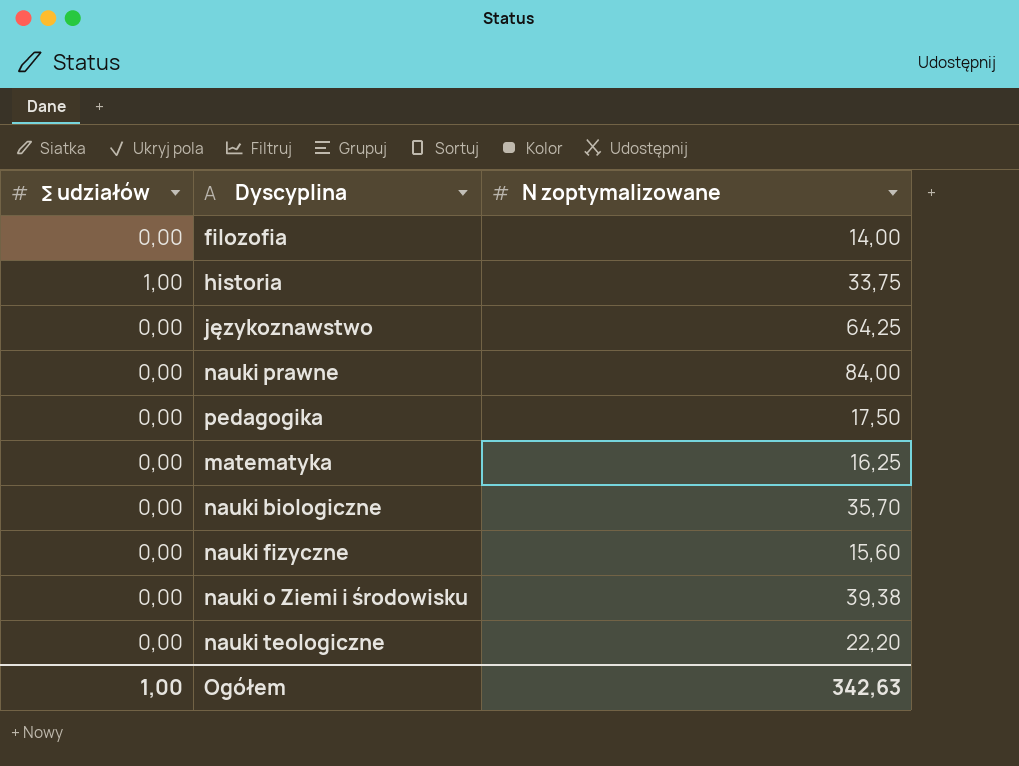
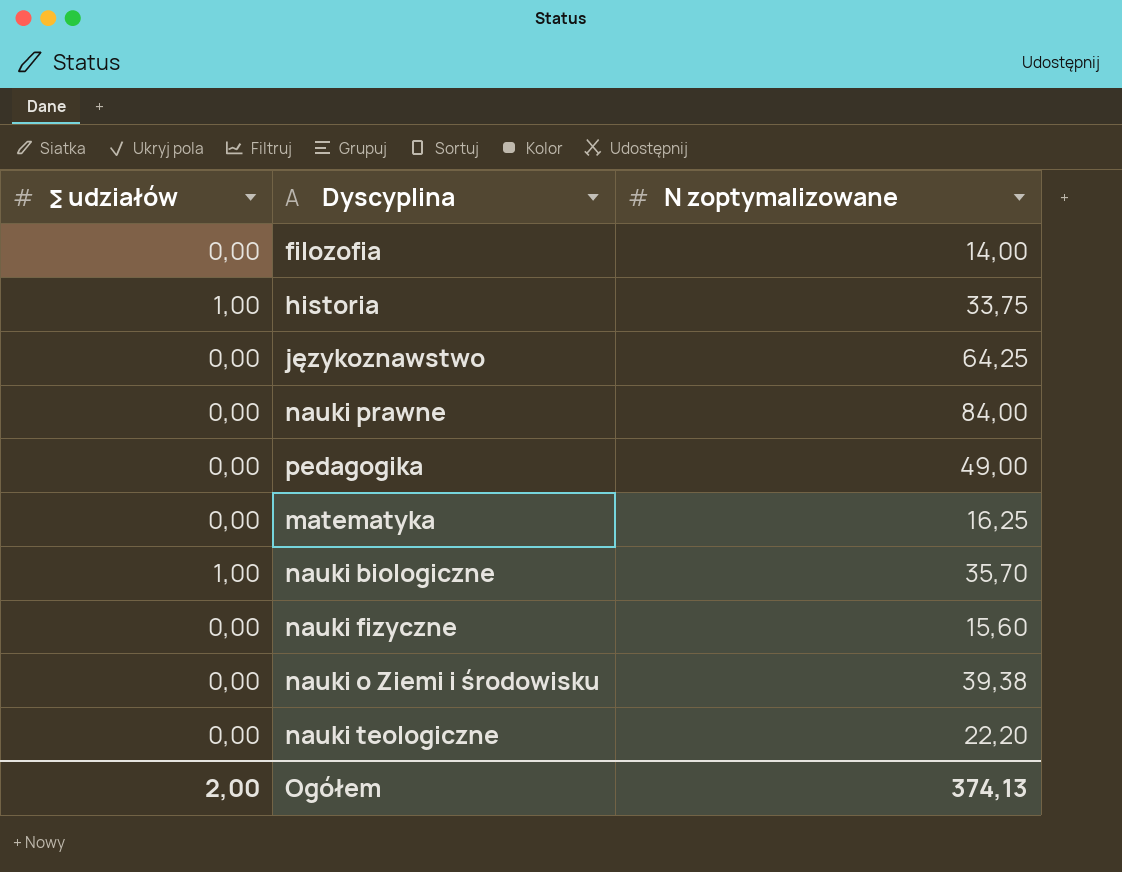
pedagogika | N zoptymalizowane: 17,50 -> 49,00
nauki biologiczne | ∑ udziałów: 0,00 -> 1,00
Ogółem | ∑ udziałów: 1,00 -> 2,00
Ogółem | N zoptymalizowane: 342,63 -> 374,13

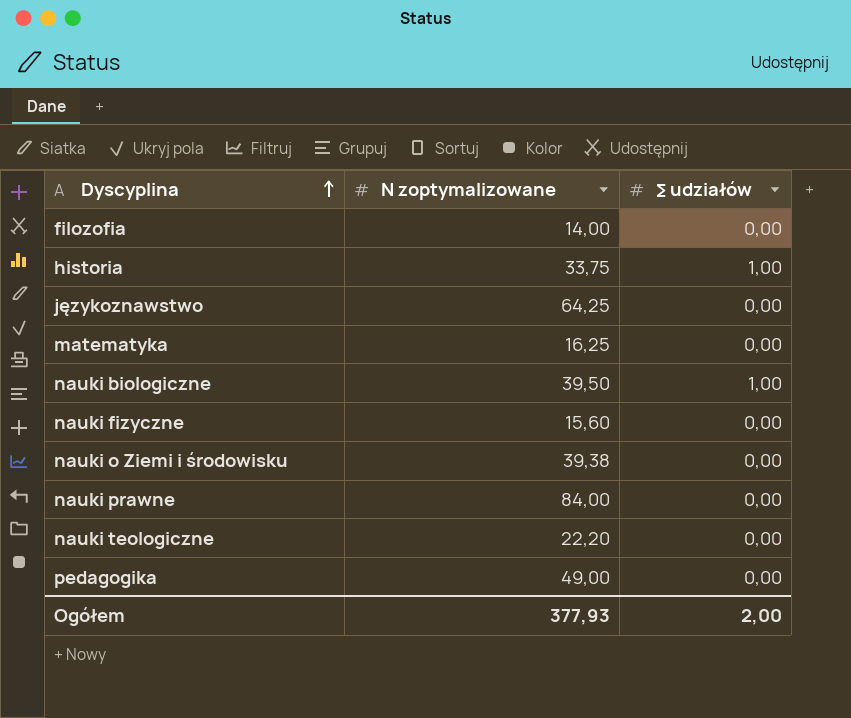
row order: none -> Dyscyplina ascending
column ∑ udziałów | position: 1 -> 3
nauki biologiczne | N zoptymalizowane: 35,70 -> 39,50
Ogółem | N zoptymalizowane: 374,13 -> 377,93

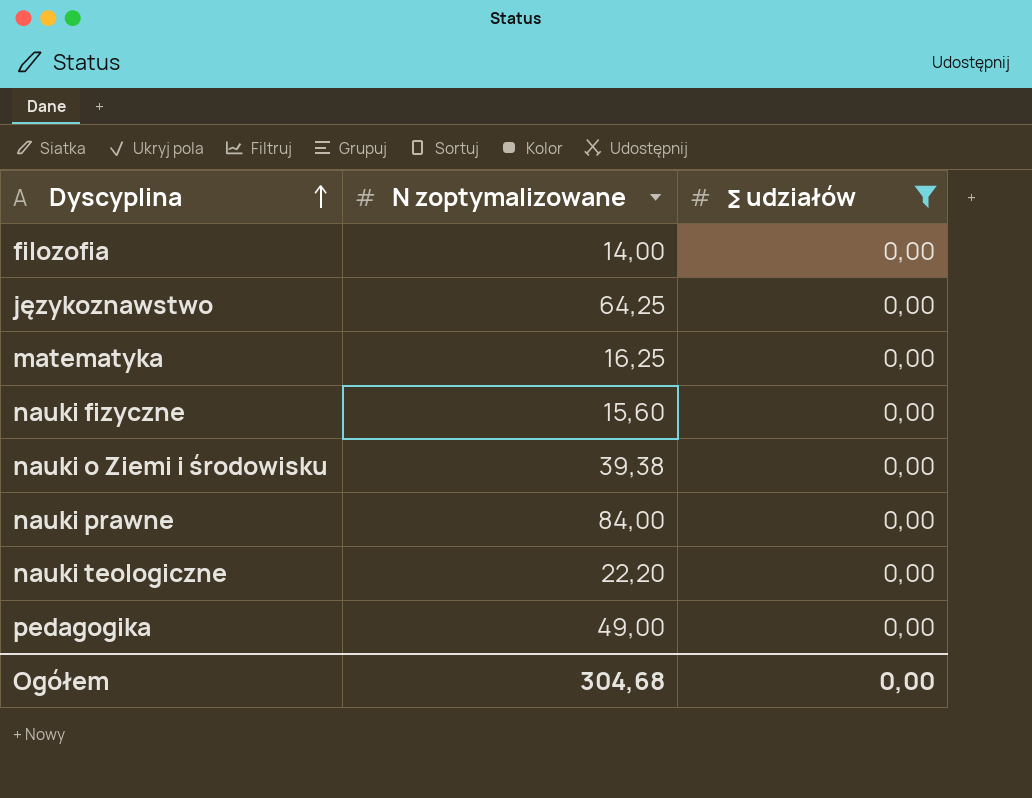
filter: none -> ∑ udziałów = 0,00
Ogółem | N zoptymalizowane: 377,93 -> 304,68
Ogółem | ∑ udziałów: 2,00 -> 0,00

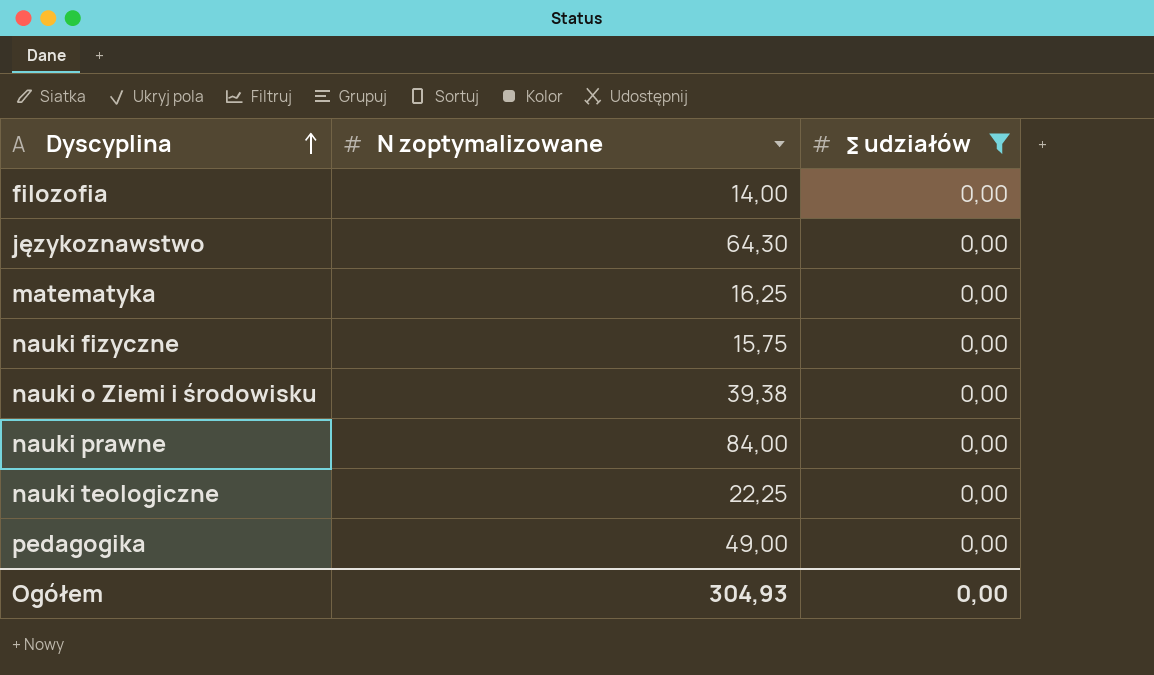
językoznawstwo | N zoptymalizowane: 64,25 -> 64,30
nauki fizyczne | N zoptymalizowane: 15,60 -> 15,75
nauki teologiczne | N zoptymalizowane: 22,20 -> 22,25
Ogółem | N zoptymalizowane: 304,68 -> 304,93

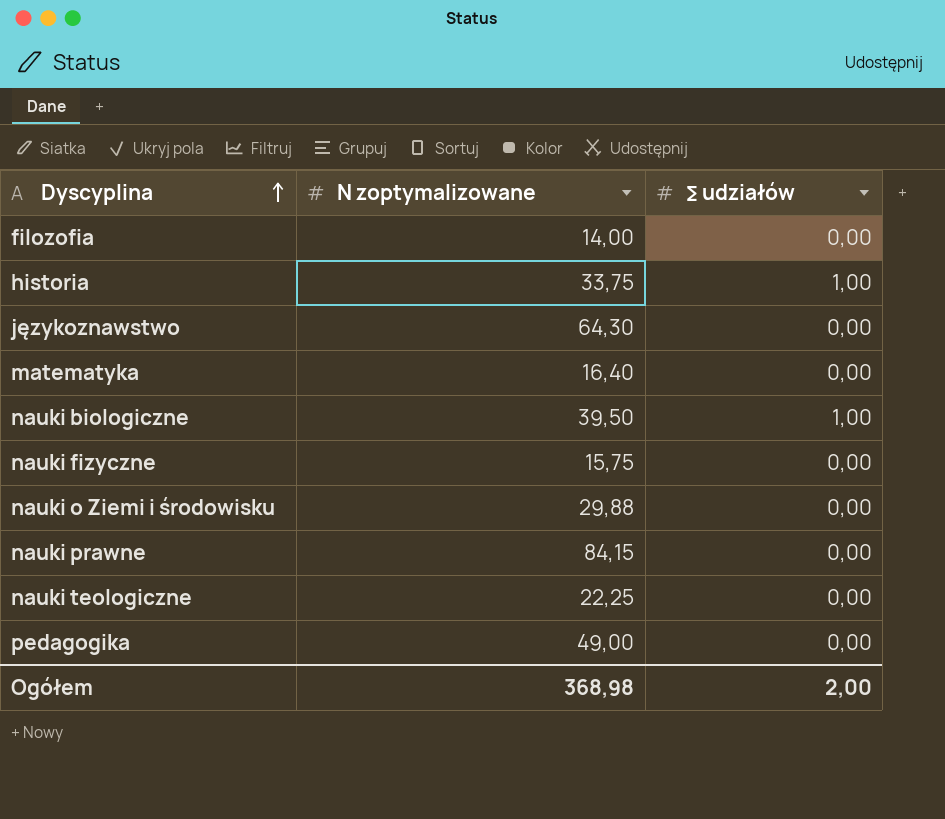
filter: ∑ udziałów = 0,00 -> none
matematyka | N zoptymalizowane: 16,25 -> 16,40
nauki o Ziemi i środowisku | N zoptymalizowane: 39,38 -> 29,88
nauki prawne | N zoptymalizowane: 84,00 -> 84,15
Ogółem | N zoptymalizowane: 304,93 -> 368,98
Ogółem | ∑ udziałów: 0,00 -> 2,00

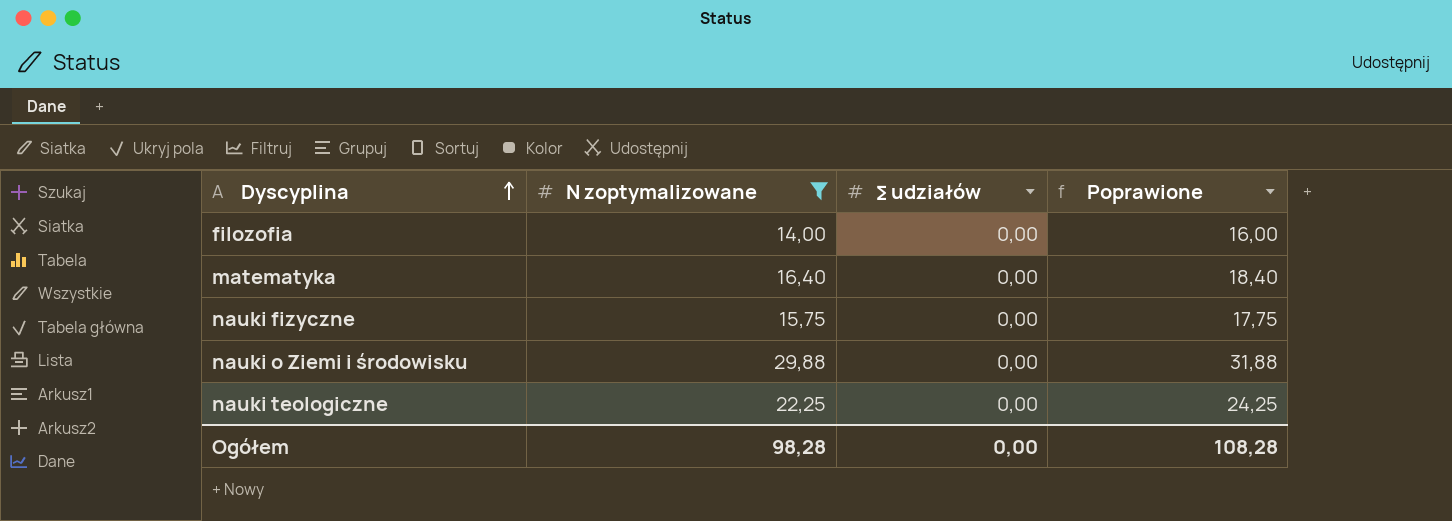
filter: none -> N zoptymalizowane <= 29,88
column Poprawione | formula: none -> [N zoptymalizowane] + 2
Ogółem | N zoptymalizowane: 368,98 -> 98,28
Ogółem | ∑ udziałów: 2,00 -> 0,00

